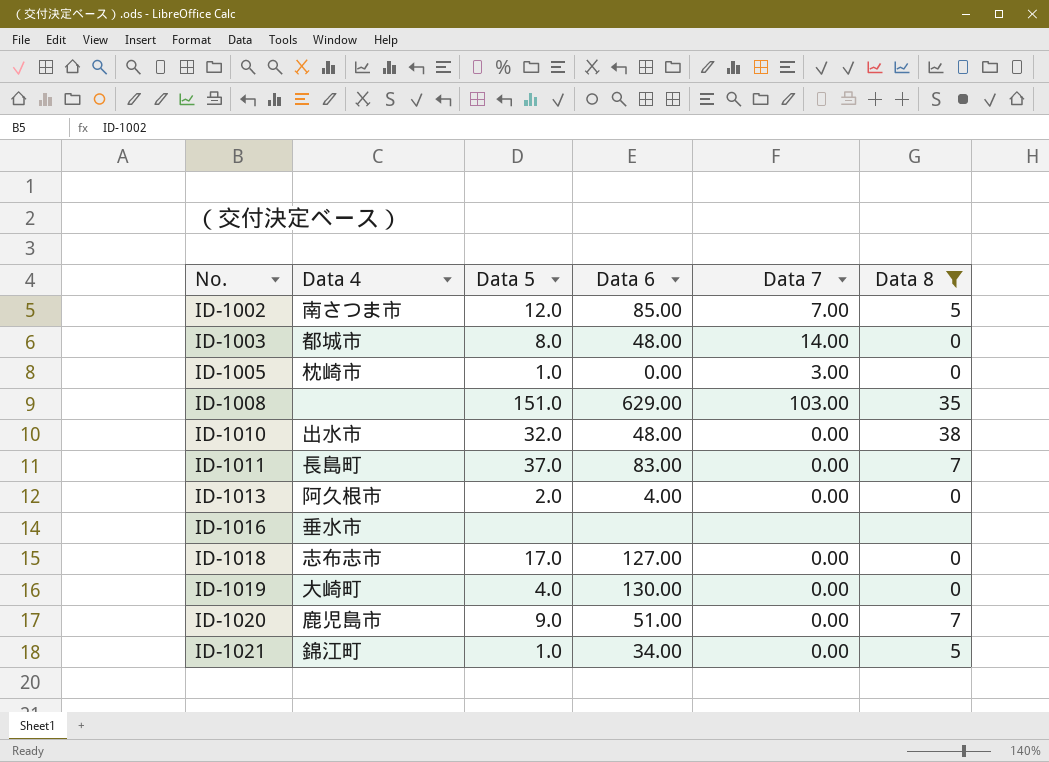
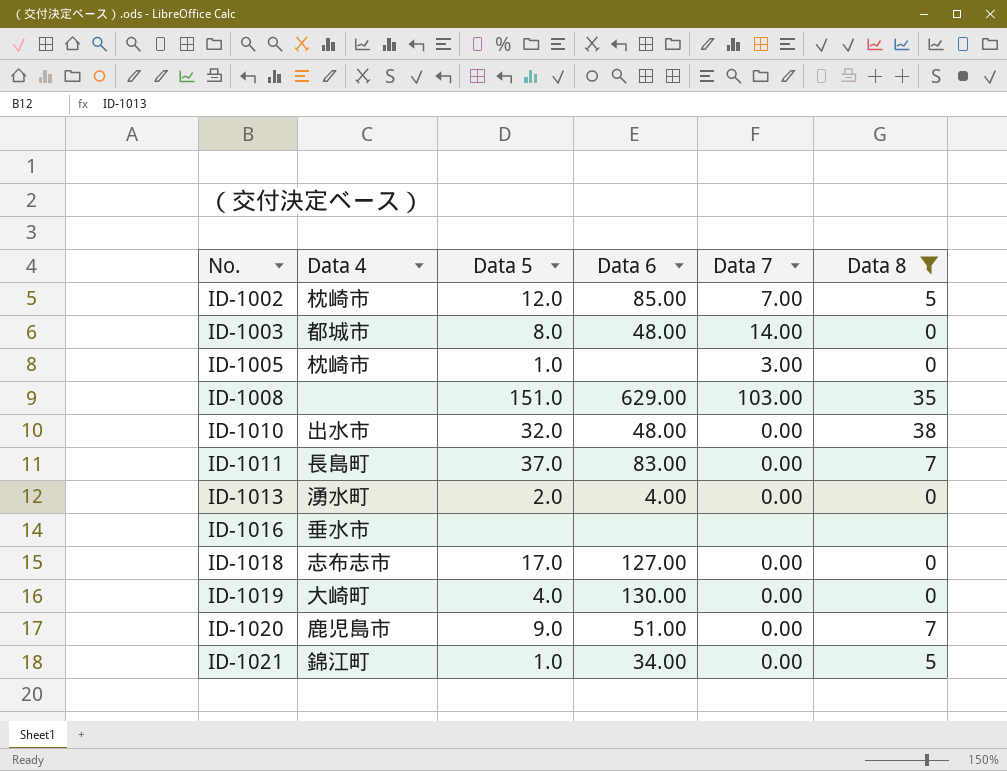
ID-1002 | Data 4: 南さつま市 -> 枕崎市
ID-1005 | Data 6: 0.00 -> none
ID-1013 | Data 4: 阿久根市 -> 湧水町

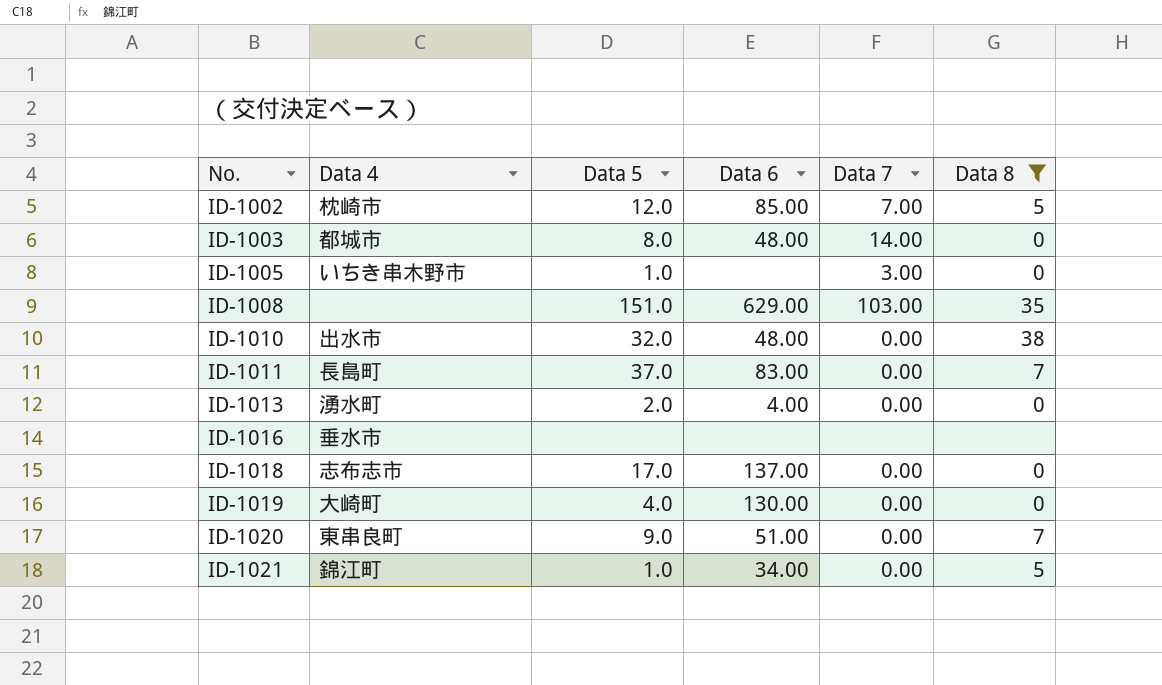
ID-1005 | Data 4: 枕崎市 -> いちき串木野市
ID-1018 | Data 6: 127.00 -> 137.00
ID-1020 | Data 4: 鹿児島市 -> 東串良町

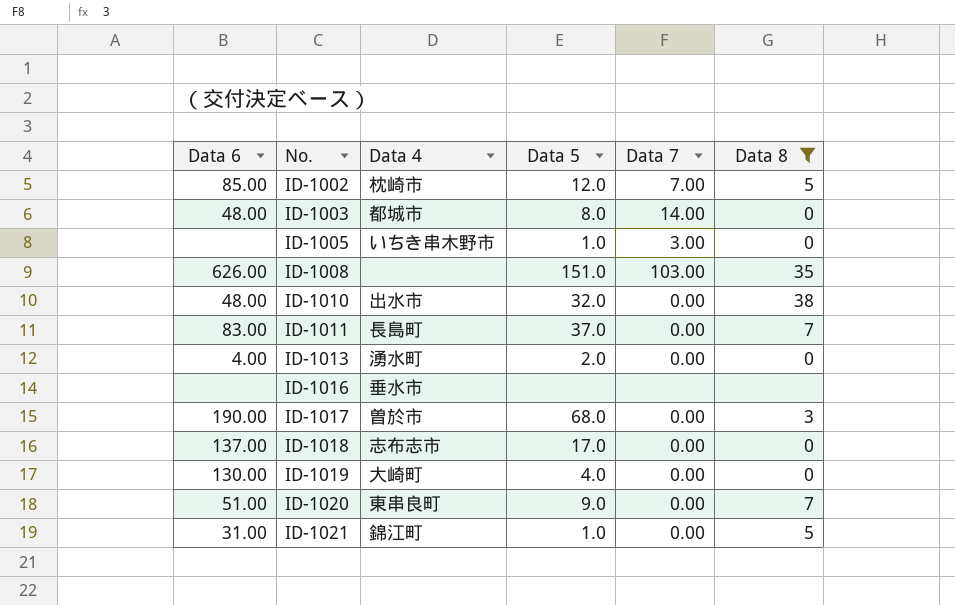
column Data 6 | position: 4 -> 1
ID-1008 | Data 6: 629.00 -> 626.00
row ID-1017: none -> 190.00 | 曽於市 | 68.0 | 0.00 | 3
ID-1021 | Data 6: 34.00 -> 31.00

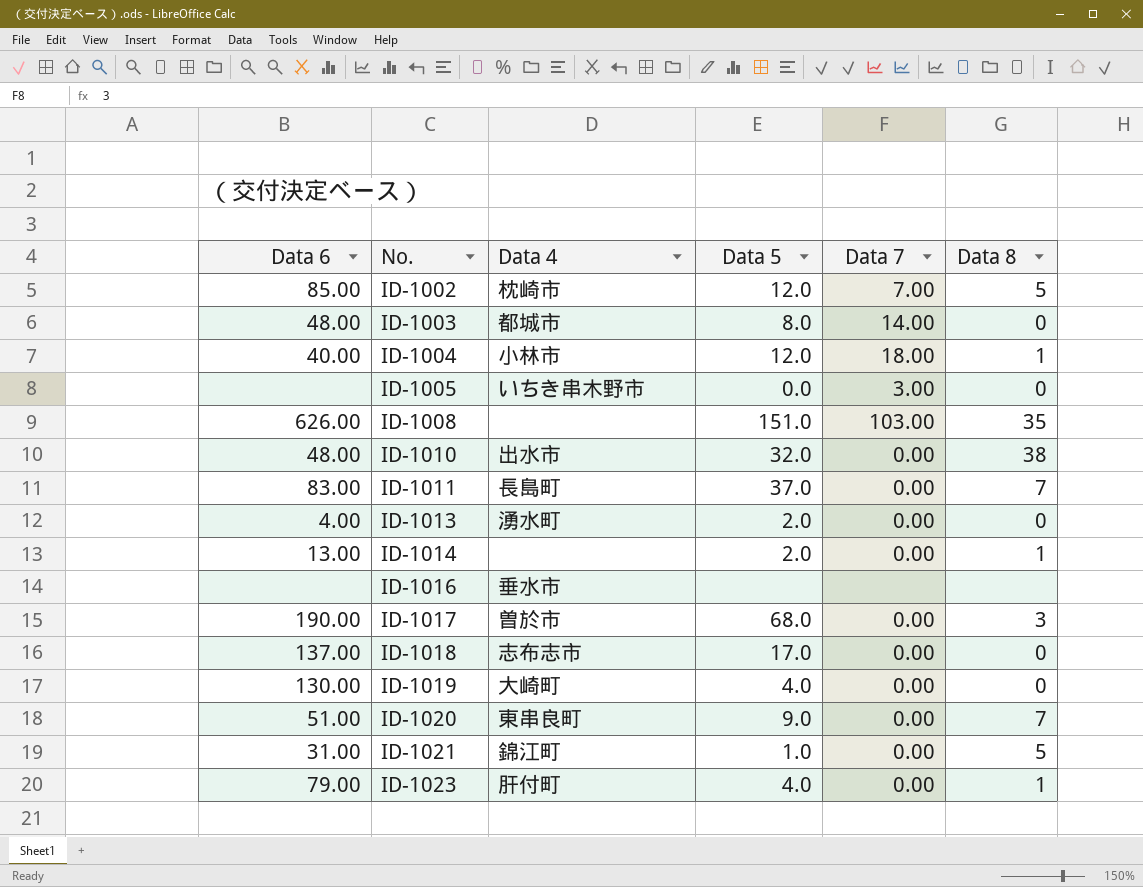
filter: Data 8 != 1 -> none
ID-1005 | Data 5: 1.0 -> 0.0

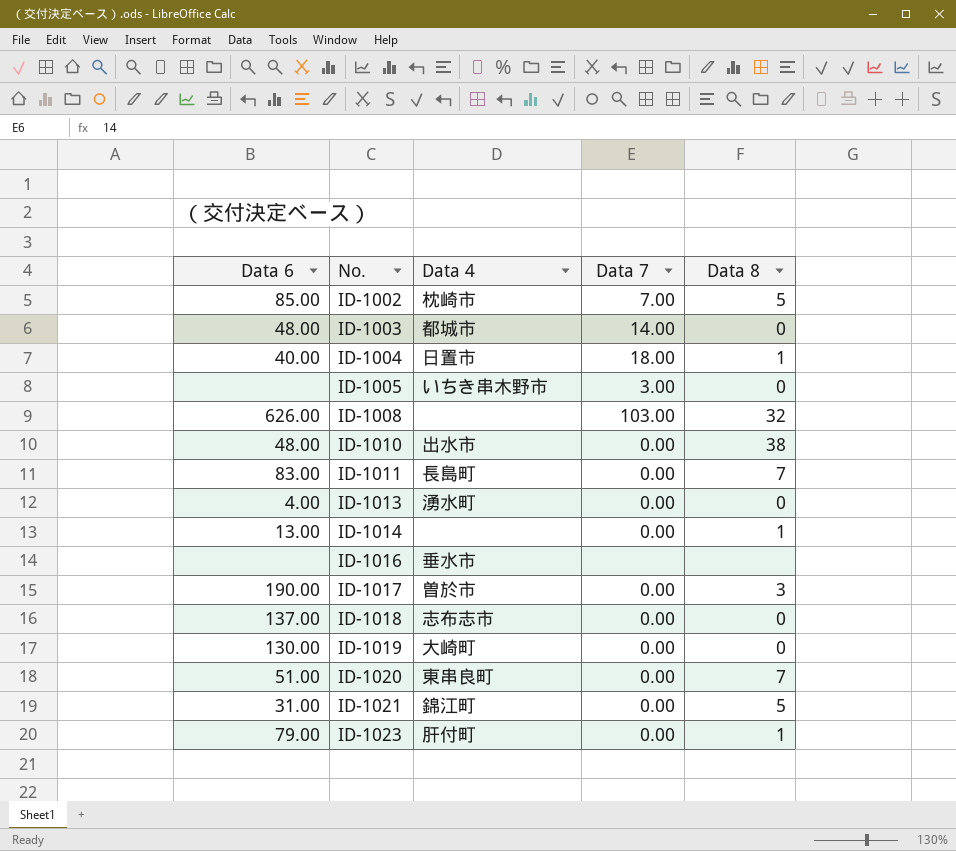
column Data 5 | position: 4 -> none
ID-1004 | Data 4: 小林市 -> 日置市
ID-1008 | Data 8: 35 -> 32

